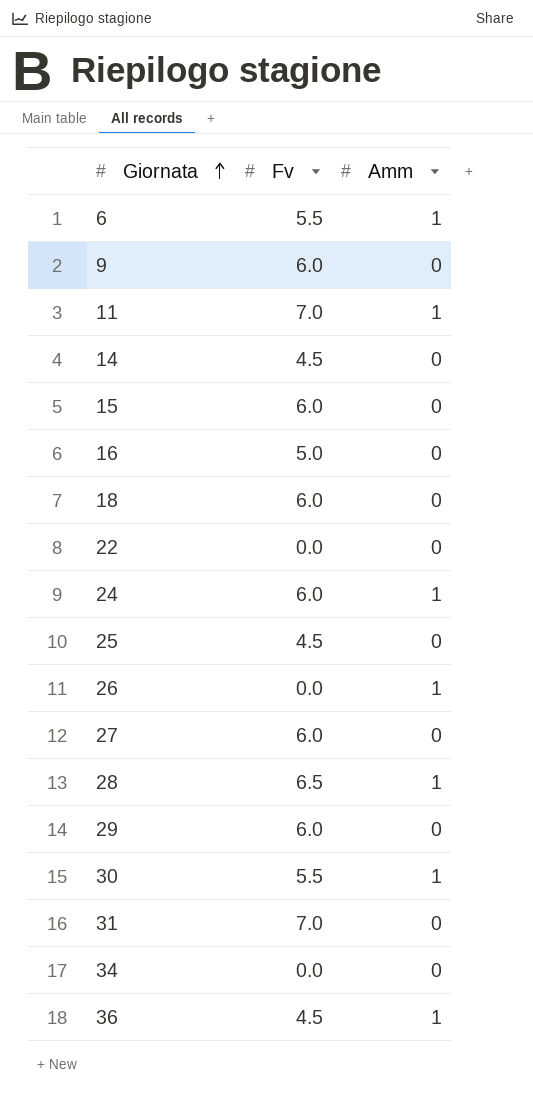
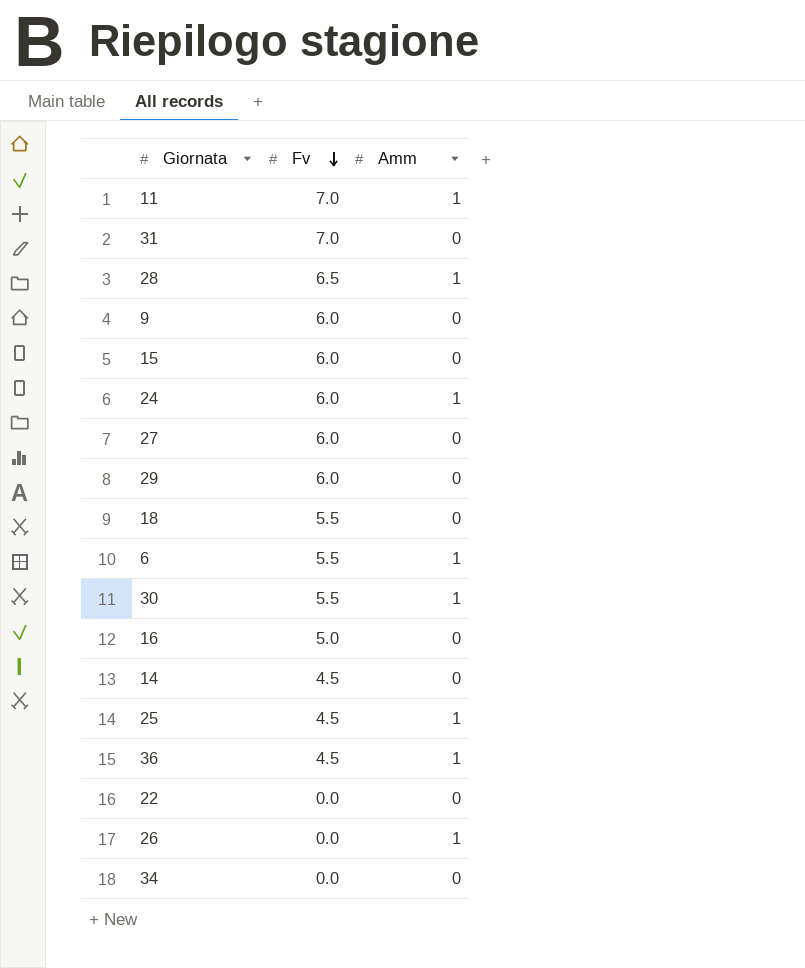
row order: Giornata ascending -> Fv descending
18 | Fv: 6.0 -> 5.5
25 | Amm: 0 -> 1

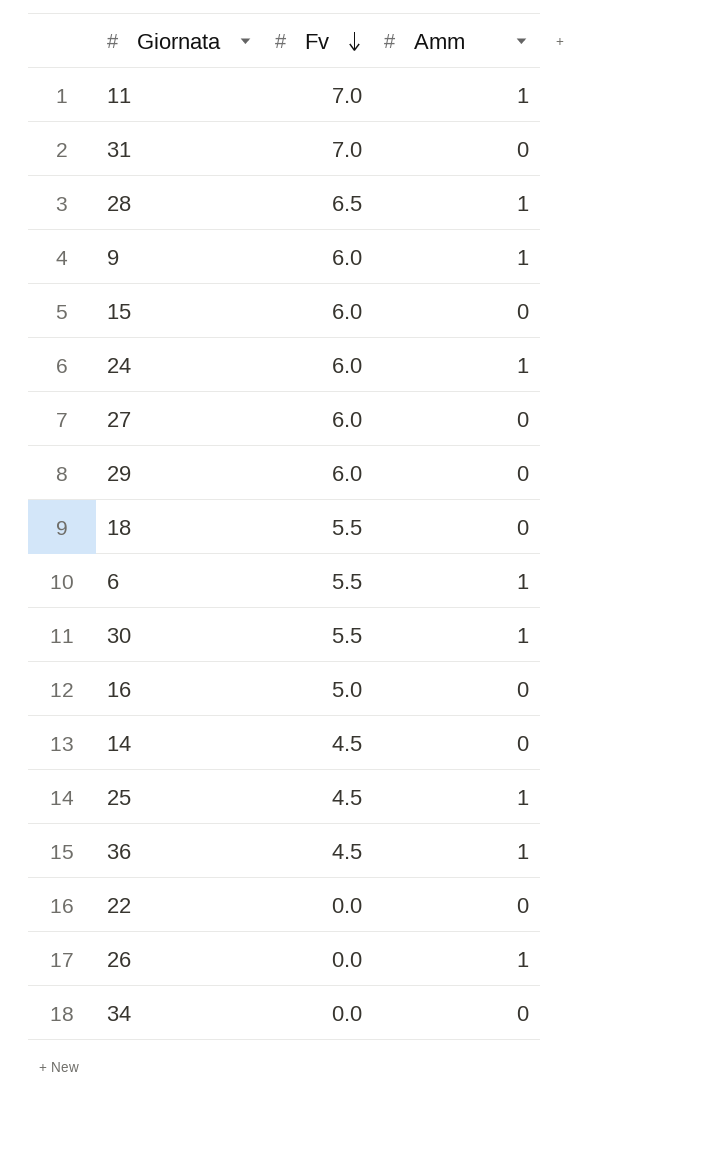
9 | Amm: 0 -> 1

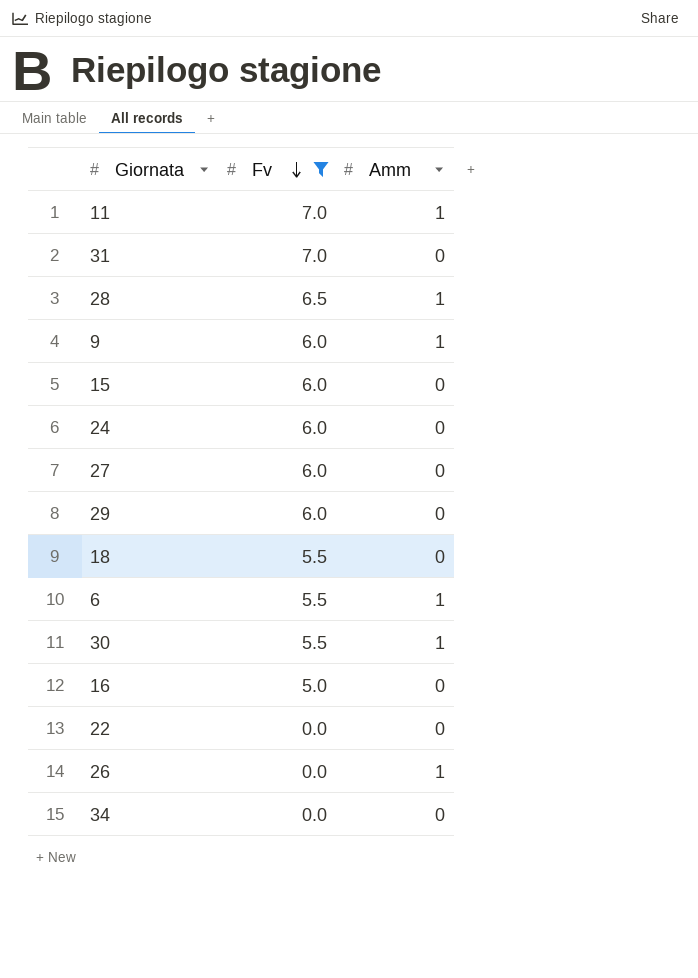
filter: none -> Fv != 4.5
24 | Amm: 1 -> 0

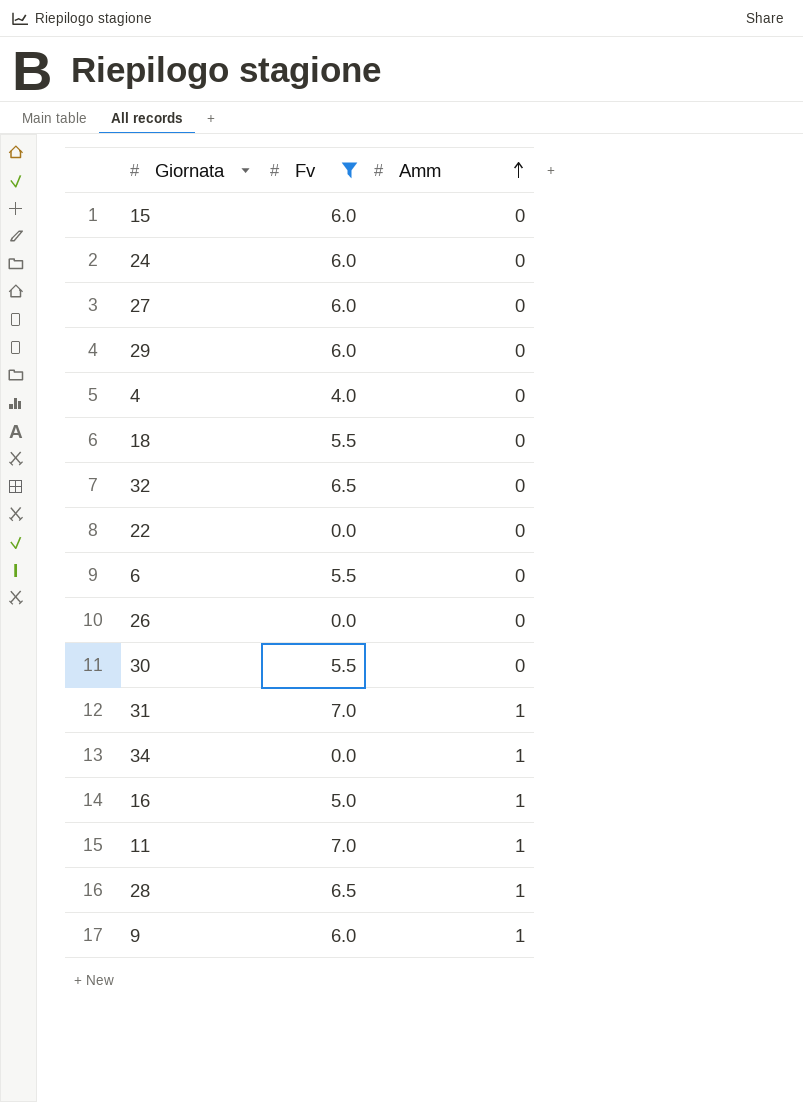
row order: Fv descending -> Amm ascending
row 4: none -> 4.0 | 0
row 32: none -> 6.5 | 0
6 | Amm: 1 -> 0
26 | Amm: 1 -> 0
30 | Amm: 1 -> 0
31 | Amm: 0 -> 1
34 | Amm: 0 -> 1
16 | Amm: 0 -> 1

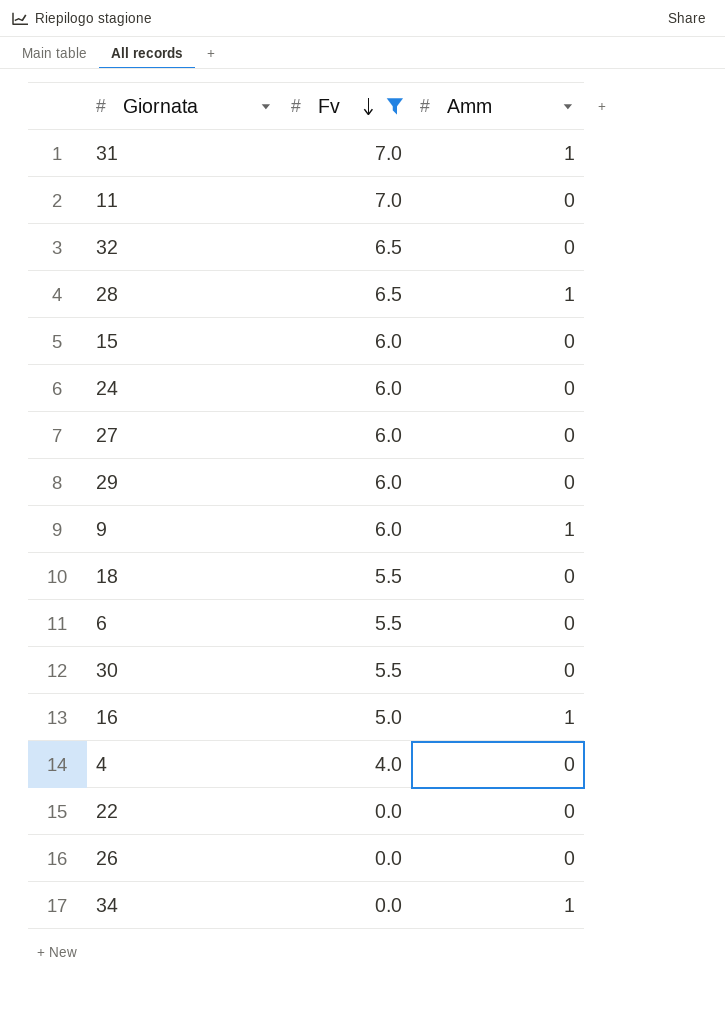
row order: Amm ascending -> Fv descending
11 | Amm: 1 -> 0

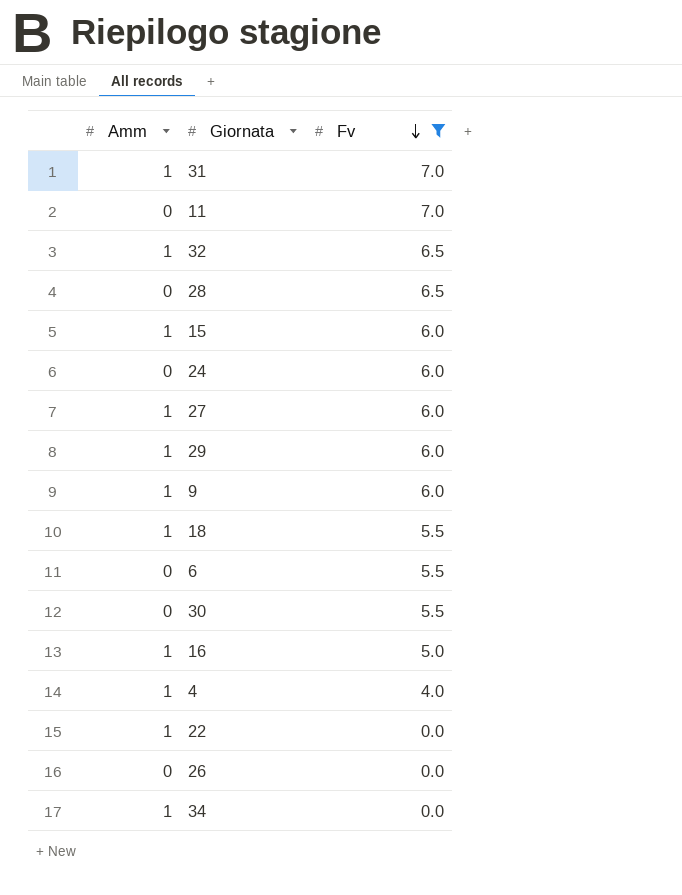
column Amm | position: 3 -> 1
32 | Amm: 0 -> 1
28 | Amm: 1 -> 0
15 | Amm: 0 -> 1
27 | Amm: 0 -> 1
29 | Amm: 0 -> 1
18 | Amm: 0 -> 1
4 | Amm: 0 -> 1
22 | Amm: 0 -> 1

